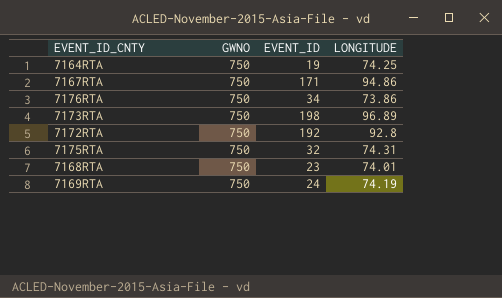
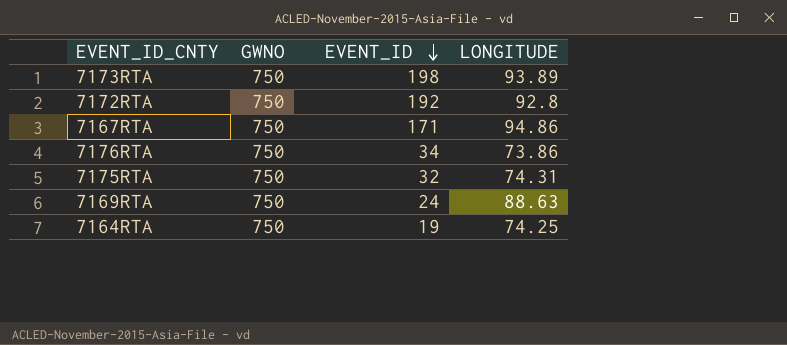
row order: none -> EVENT_ID descending
row 7168RTA: 750 | 23 | 74.01 -> none
7173RTA | LONGITUDE: 96.89 -> 93.89
7169RTA | LONGITUDE: 74.19 -> 88.63

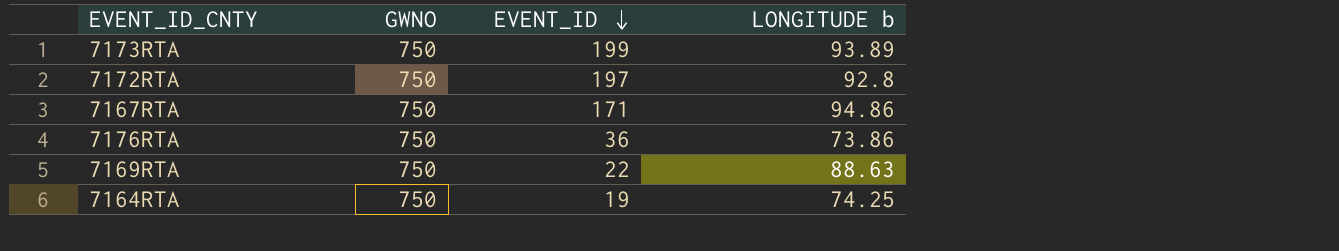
column name: LONGITUDE -> LONGITUDE b
row 7175RTA: 750 | 32 | 74.31 -> none
7173RTA | EVENT_ID: 198 -> 199
7172RTA | EVENT_ID: 192 -> 197
7176RTA | EVENT_ID: 34 -> 36
7169RTA | EVENT_ID: 24 -> 22

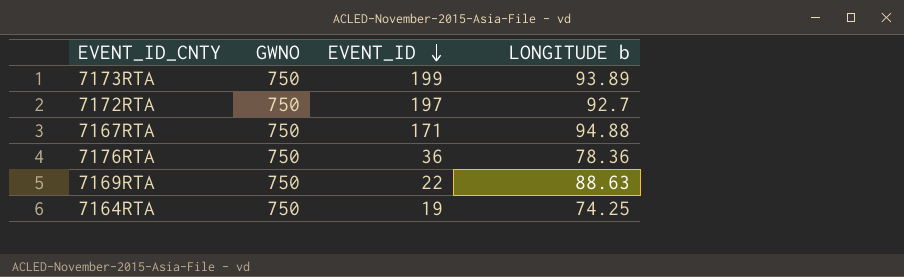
7172RTA | LONGITUDE b: 92.8 -> 92.7
7167RTA | LONGITUDE b: 94.86 -> 94.88
7176RTA | LONGITUDE b: 73.86 -> 78.36

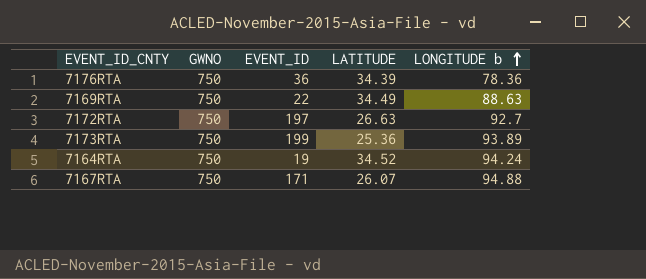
row order: EVENT_ID descending -> LONGITUDE b ascending
column LATITUDE | position: none -> 4
7164RTA | LONGITUDE b: 74.25 -> 94.24

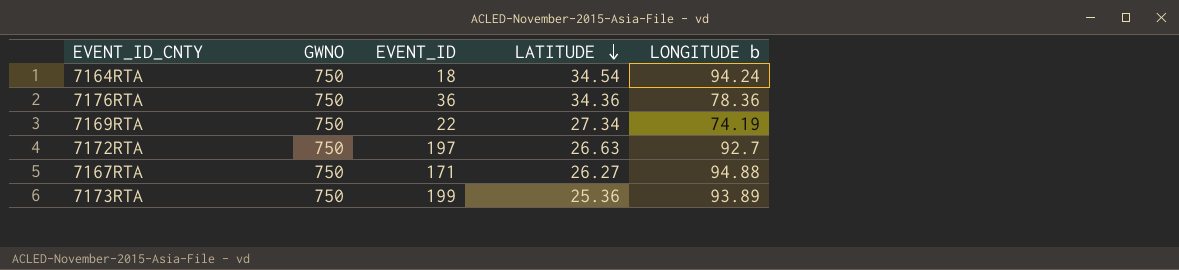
row order: LONGITUDE b ascending -> LATITUDE descending
7164RTA | EVENT_ID: 19 -> 18
7164RTA | LATITUDE: 34.52 -> 34.54
7176RTA | LATITUDE: 34.39 -> 34.36
7169RTA | LATITUDE: 34.49 -> 27.34
7169RTA | LONGITUDE b: 88.63 -> 74.19
7167RTA | LATITUDE: 26.07 -> 26.27

